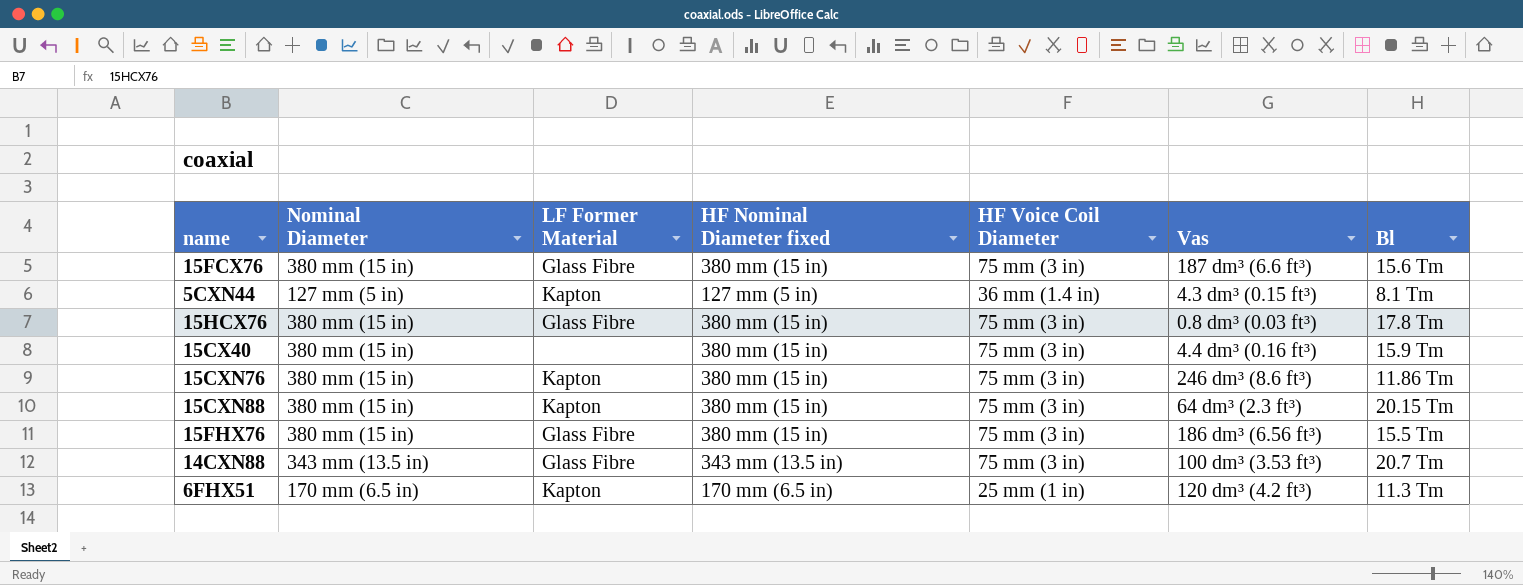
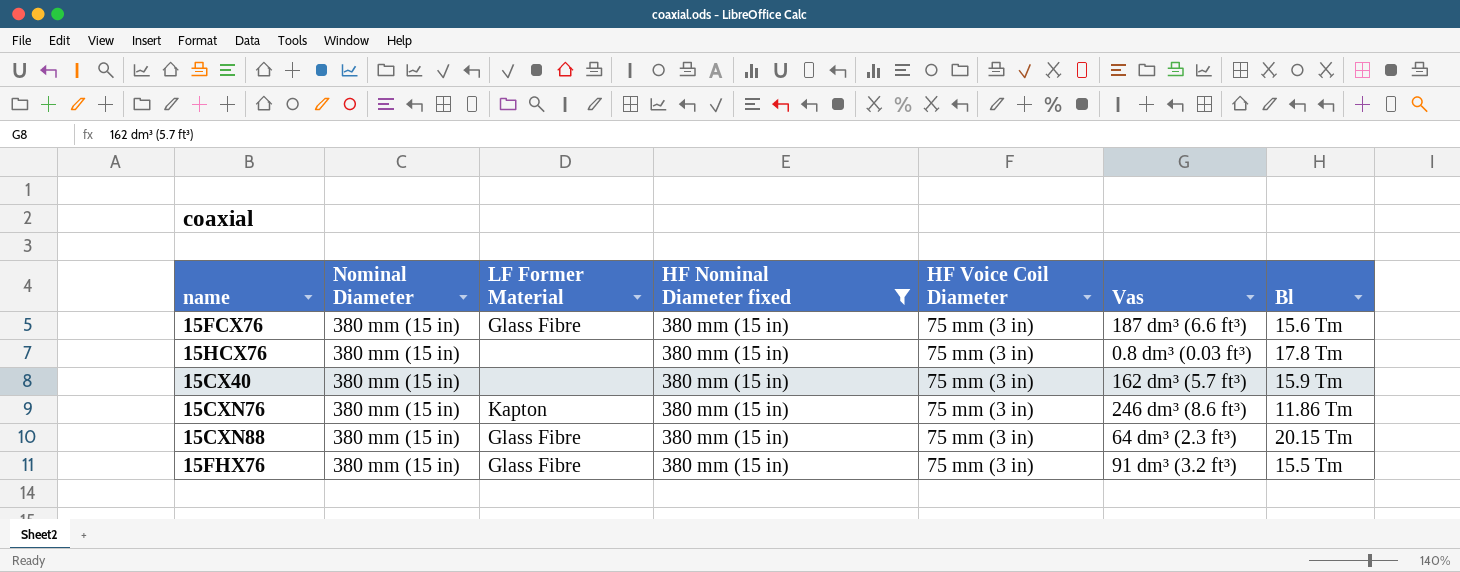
filter: none -> HF Nominal Diameter fixed = 380 mm (15 in)
15HCX76 | LF Former Material: Glass Fibre -> none
15CX40 | Vas: 4.4 dm³ (0.16 ft³) -> 162 dm³ (5.7 ft³)
15CXN88 | LF Former Material: Kapton -> Glass Fibre
15FHX76 | Vas: 186 dm³ (6.56 ft³) -> 91 dm³ (3.2 ft³)

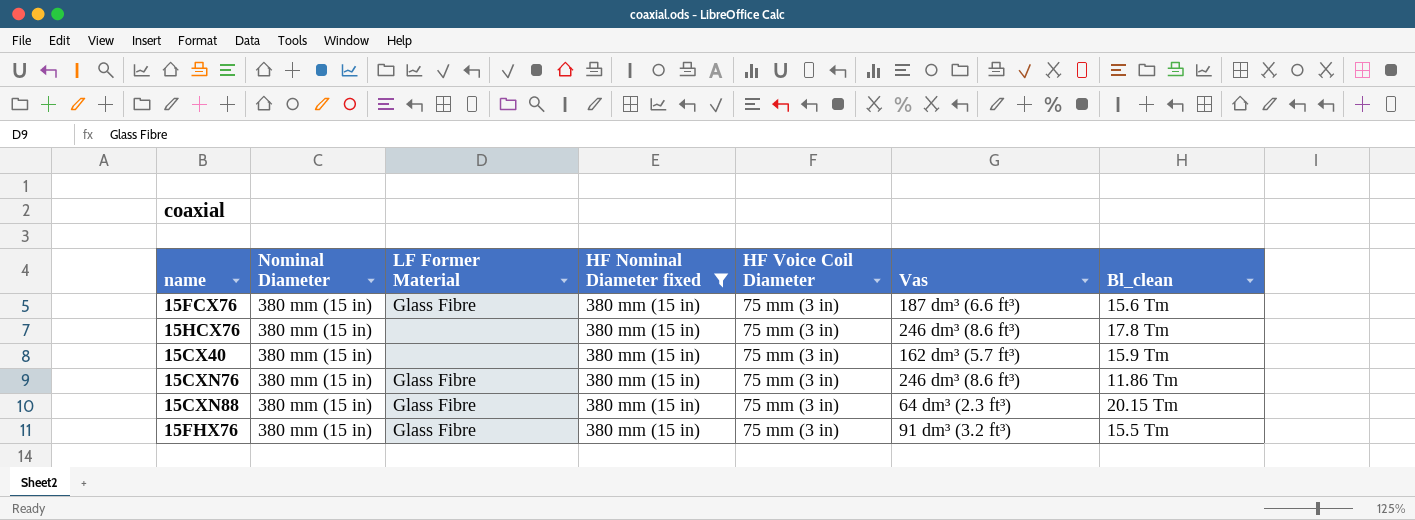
column name: Bl -> Bl_clean
15HCX76 | Vas: 0.8 dm³ (0.03 ft³) -> 246 dm³ (8.6 ft³)
15CXN76 | LF Former Material: Kapton -> Glass Fibre

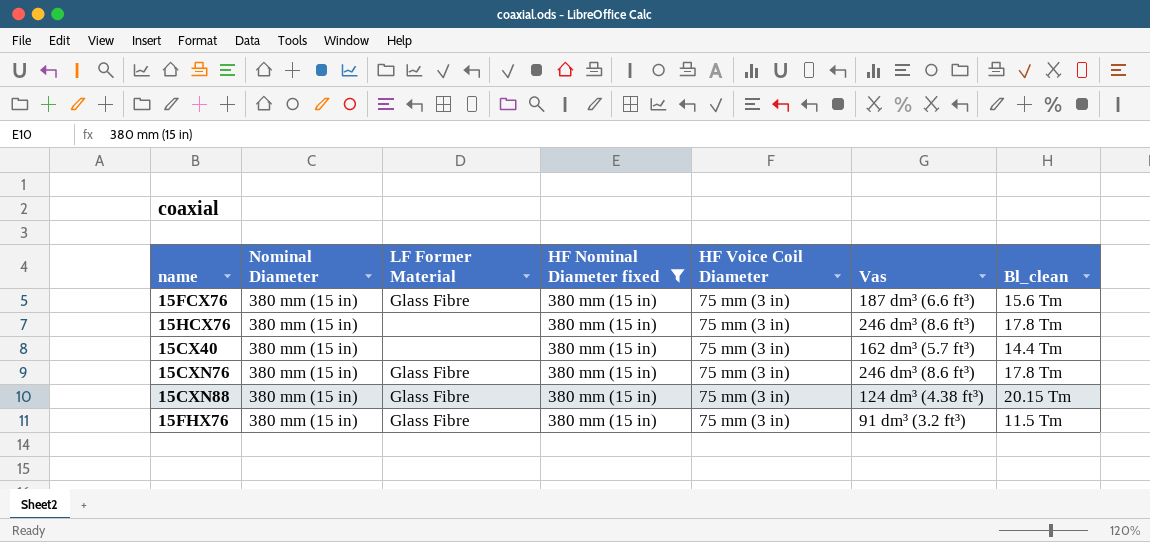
15CX40 | Bl_clean: 15.9 Tm -> 14.4 Tm
15CXN76 | Bl_clean: 11.86 Tm -> 17.8 Tm
15CXN88 | Vas: 64 dm³ (2.3 ft³) -> 124 dm³ (4.38 ft³)
15FHX76 | Bl_clean: 15.5 Tm -> 11.5 Tm

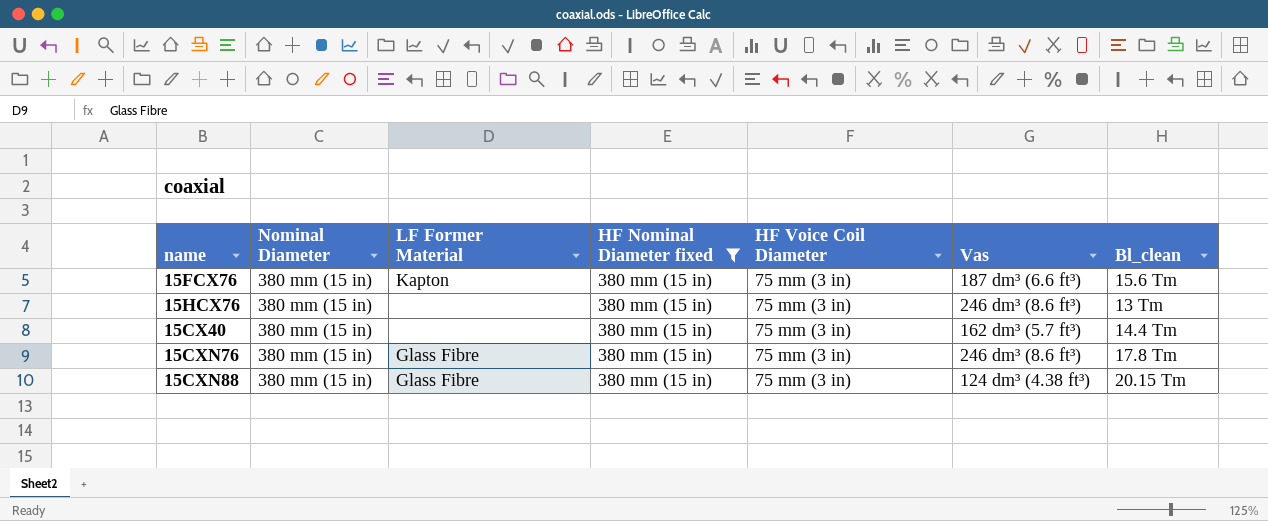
row 15FHX76: 380 mm (15 in) | Glass Fibre | 380 mm (15 in) | 75 mm (3 in) | 91 dm³ (3.2 ft³) | 11.5 Tm -> none
15FCX76 | LF Former Material: Glass Fibre -> Kapton
15HCX76 | Bl_clean: 17.8 Tm -> 13 Tm

